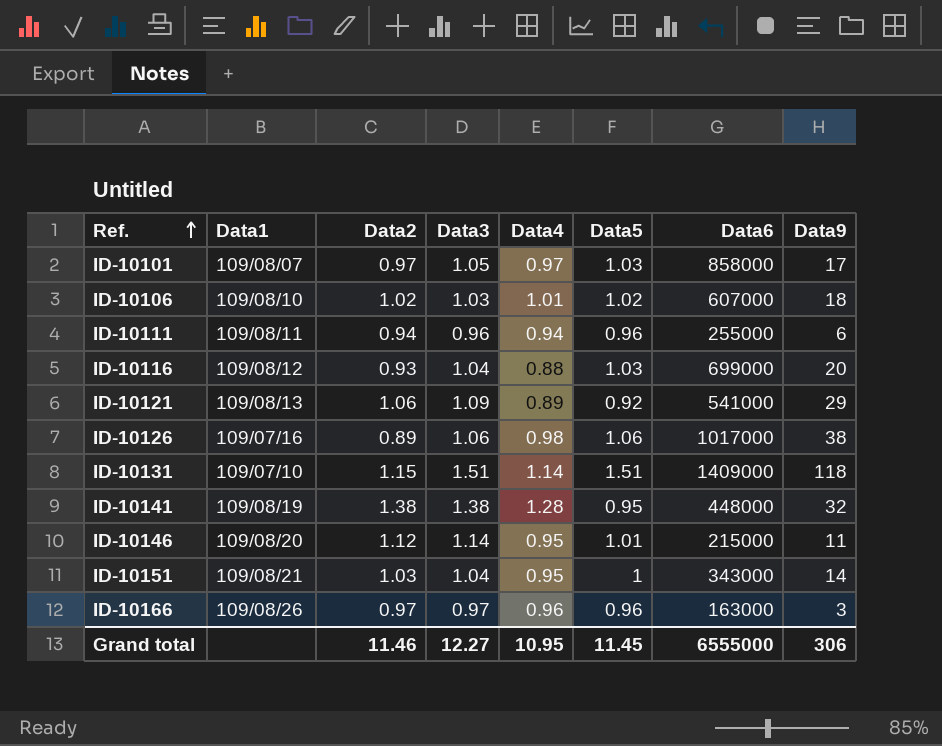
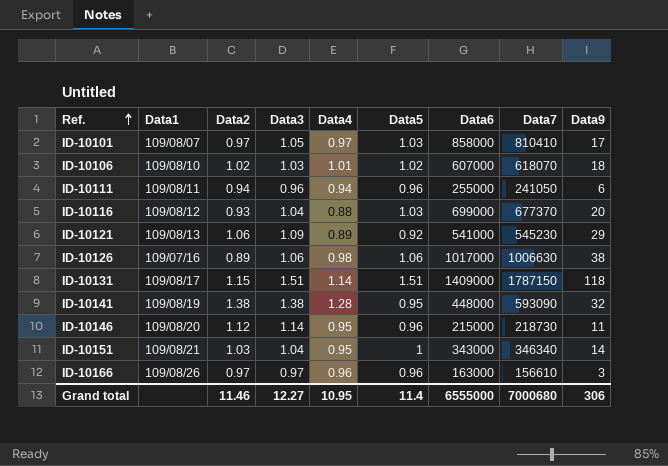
column Data7 | position: none -> 8
ID-10131 | Data1: 109/07/10 -> 109/08/17
ID-10146 | Data5: 1.01 -> 0.96
Grand total | Data5: 11.45 -> 11.4

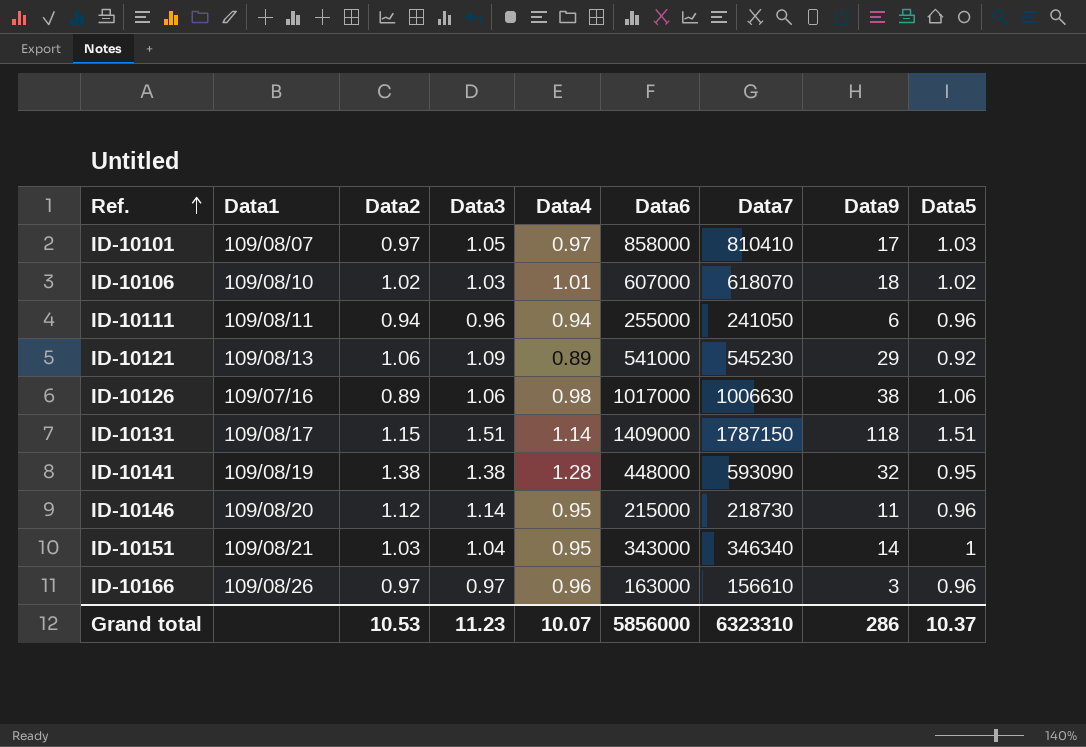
column Data5 | position: 6 -> 9
row ID-10116: 109/08/12 | 0.93 | 1.04 | 0.88 | 1.03 | 699000 | 677370 | 20 -> none
Grand total | Data2: 11.46 -> 10.53
Grand total | Data3: 12.27 -> 11.23
Grand total | Data4: 10.95 -> 10.07
Grand total | Data6: 6555000 -> 5856000
Grand total | Data7: 7000680 -> 6323310
Grand total | Data9: 306 -> 286
Grand total | Data5: 11.4 -> 10.37

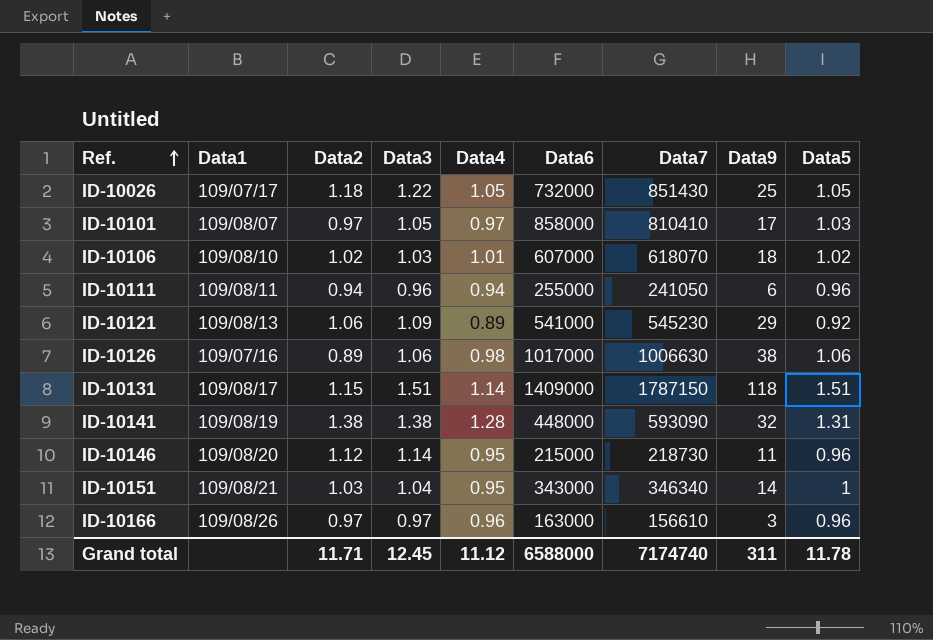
row ID-10026: none -> 109/07/17 | 1.18 | 1.22 | 1.05 | 732000 | 851430 | 25 | 1.05
ID-10141 | Data5: 0.95 -> 1.31
Grand total | Data2: 10.53 -> 11.71
Grand total | Data3: 11.23 -> 12.45
Grand total | Data4: 10.07 -> 11.12
Grand total | Data6: 5856000 -> 6588000
Grand total | Data7: 6323310 -> 7174740
Grand total | Data9: 286 -> 311
Grand total | Data5: 10.37 -> 11.78

